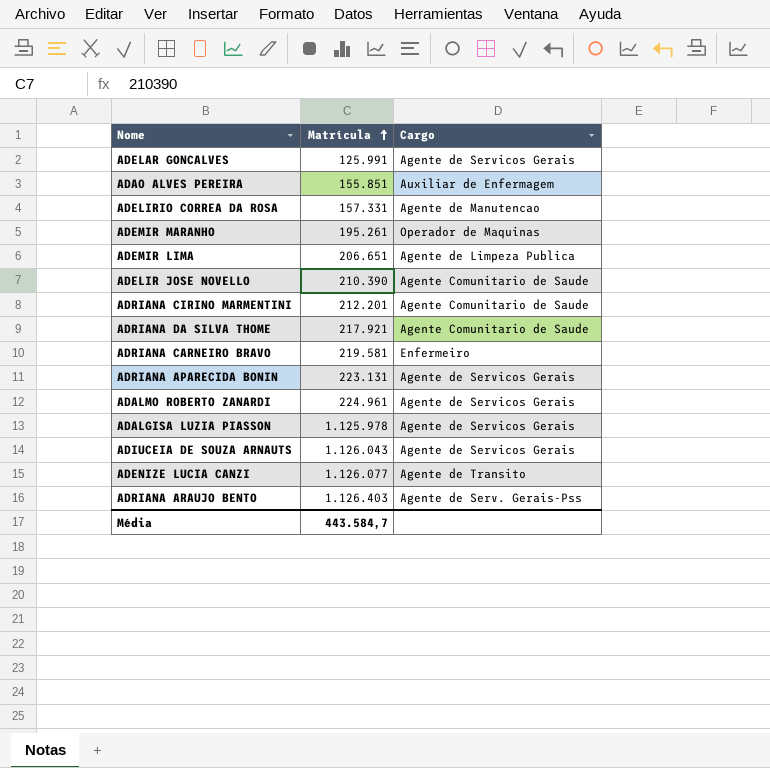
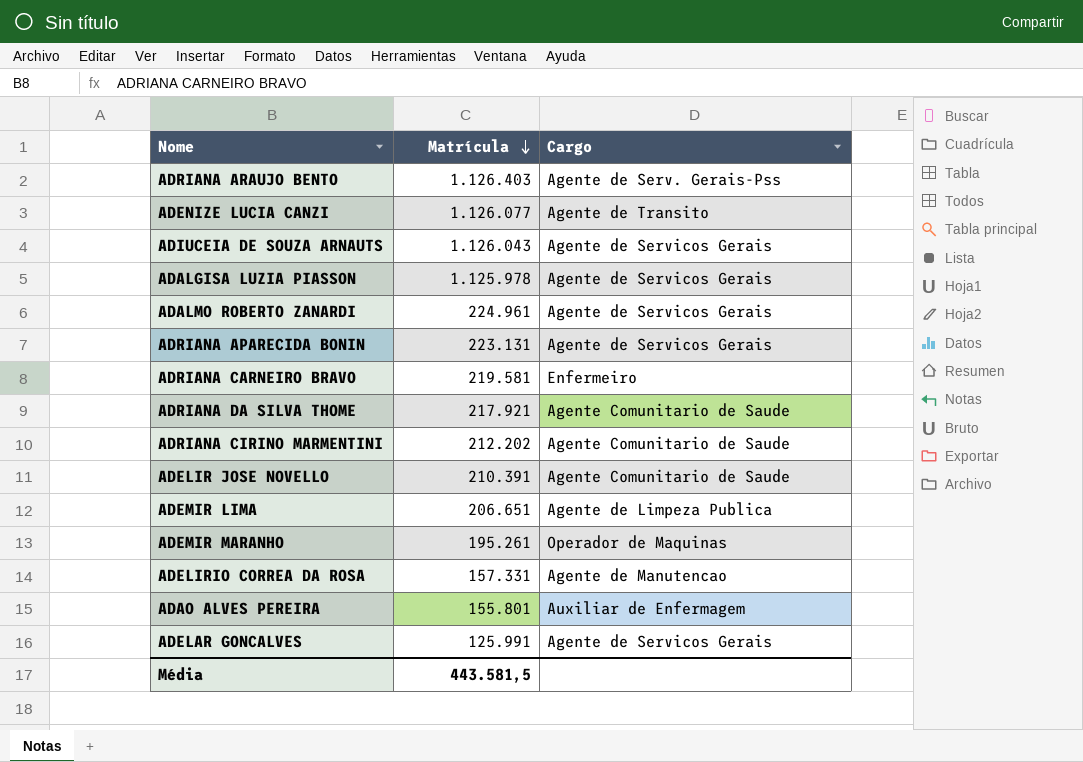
row order: Matrícula ascending -> Matrícula descending
ADRIANA CIRINO MARMENTINI | Matrícula: 212.201 -> 212.202
ADELIR JOSE NOVELLO | Matrícula: 210.390 -> 210.391
ADAO ALVES PEREIRA | Matrícula: 155.851 -> 155.801
Média | Matrícula: 443.584,7 -> 443.581,5

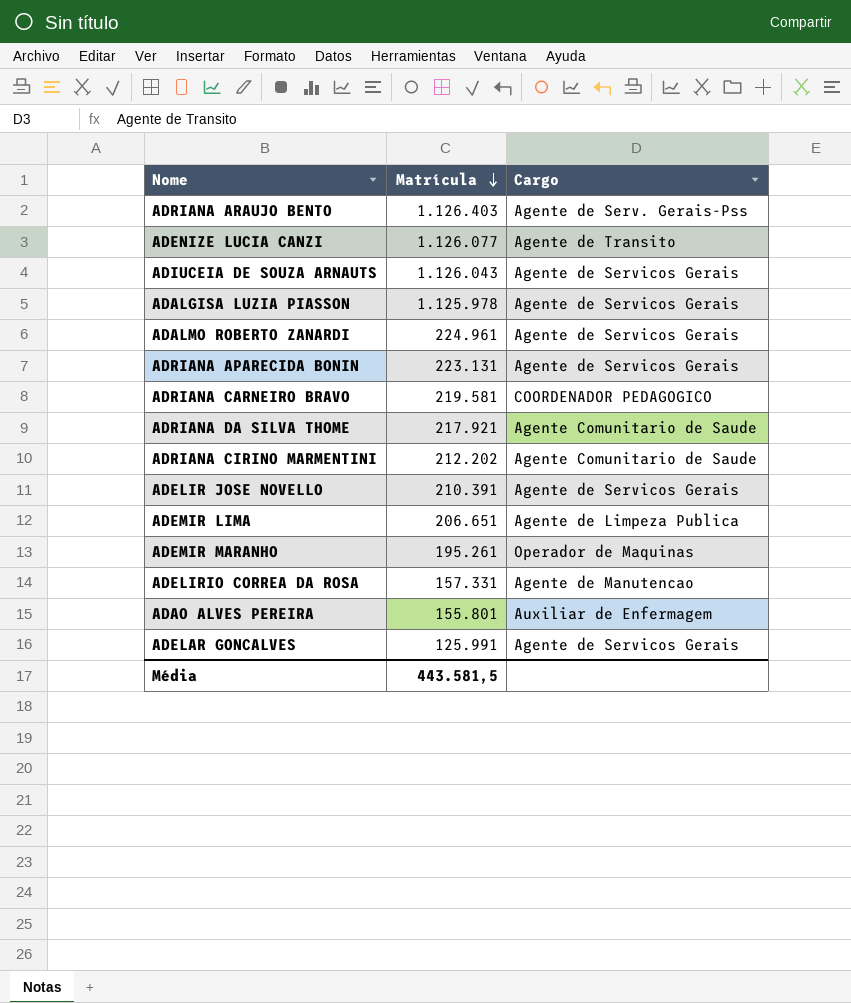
ADRIANA CARNEIRO BRAVO | Cargo: Enfermeiro -> COORDENADOR PEDAGOGICO
ADELIR JOSE NOVELLO | Cargo: Agente Comunitario de Saude -> Agente de Servicos Gerais

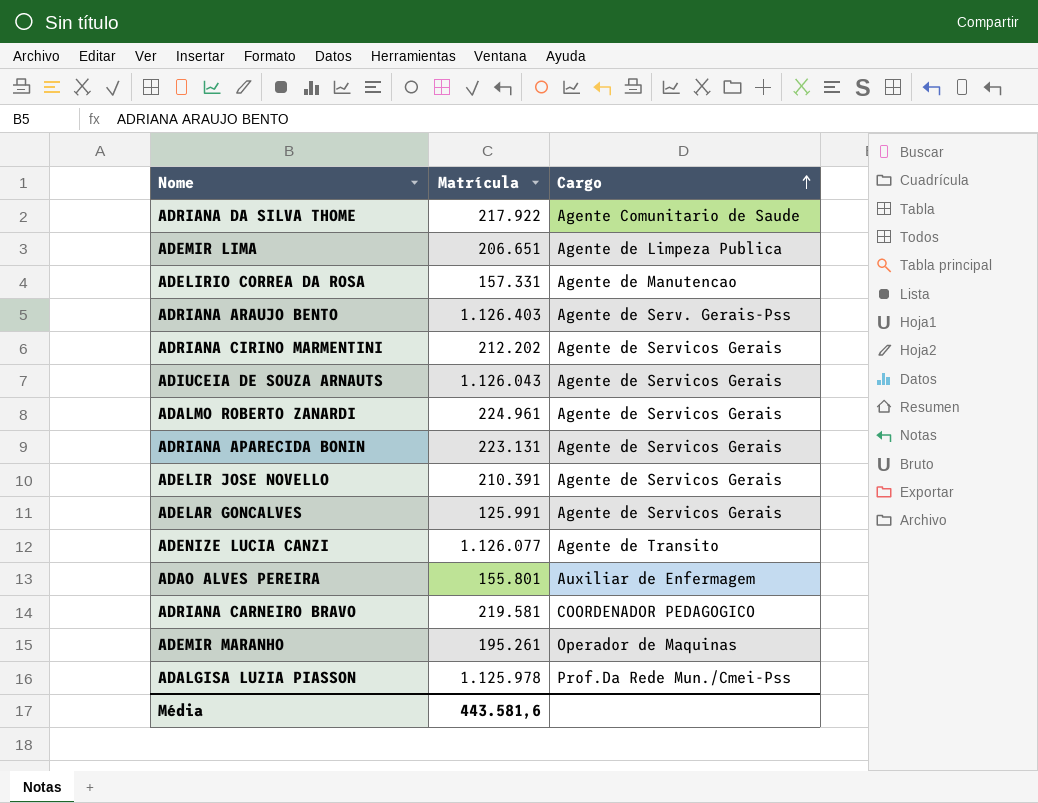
row order: Matrícula descending -> Cargo ascending
ADRIANA DA SILVA THOME | Matrícula: 217.921 -> 217.922
ADRIANA CIRINO MARMENTINI | Cargo: Agente Comunitario de Saude -> Agente de Servicos Gerais
ADALGISA LUZIA PIASSON | Cargo: Agente de Servicos Gerais -> Prof.Da Rede Mun./Cmei-Pss
Média | Matrícula: 443.581,5 -> 443.581,6

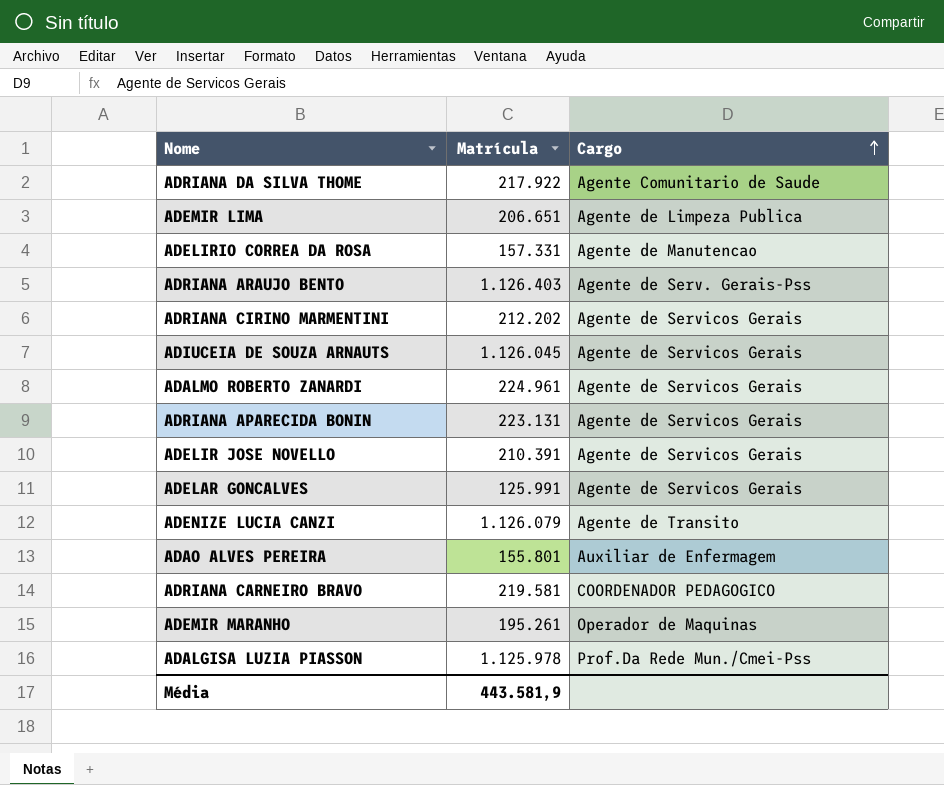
ADIUCEIA DE SOUZA ARNAUTS | Matrícula: 1.126.043 -> 1.126.045
ADENIZE LUCIA CANZI | Matrícula: 1.126.077 -> 1.126.079
Média | Matrícula: 443.581,6 -> 443.581,9

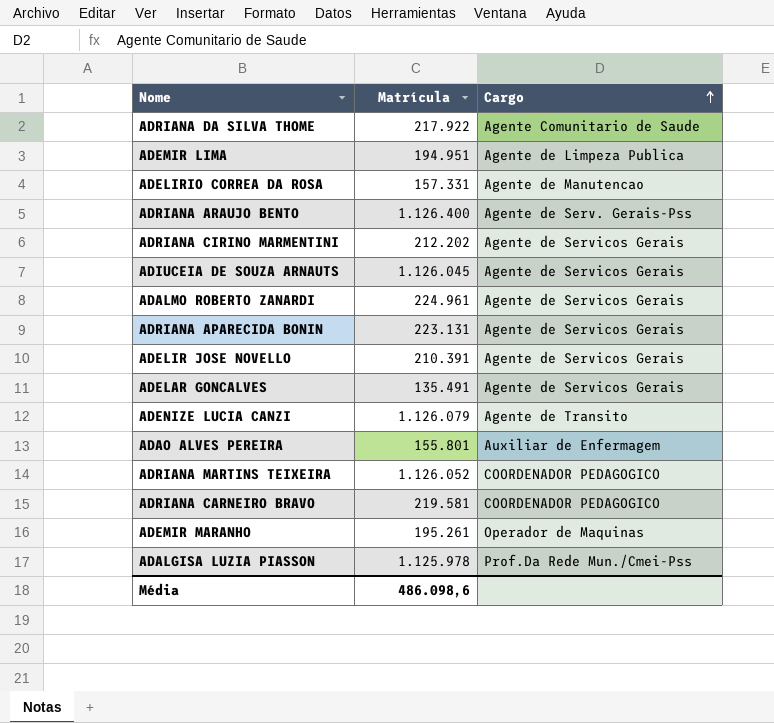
ADEMIR LIMA | Matrícula: 206.651 -> 194.951
ADRIANA ARAUJO BENTO | Matrícula: 1.126.403 -> 1.126.400
ADELAR GONCALVES | Matrícula: 125.991 -> 135.491
row ADRIANA MARTINS TEIXEIRA: none -> 1.126.052 | COORDENADOR PEDAGOGICO
Média | Matrícula: 443.581,9 -> 486.098,6

